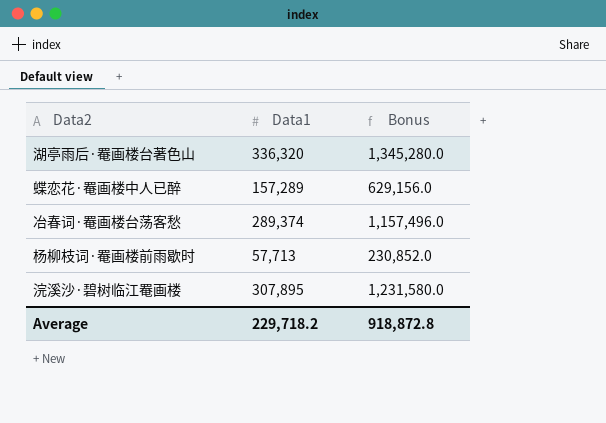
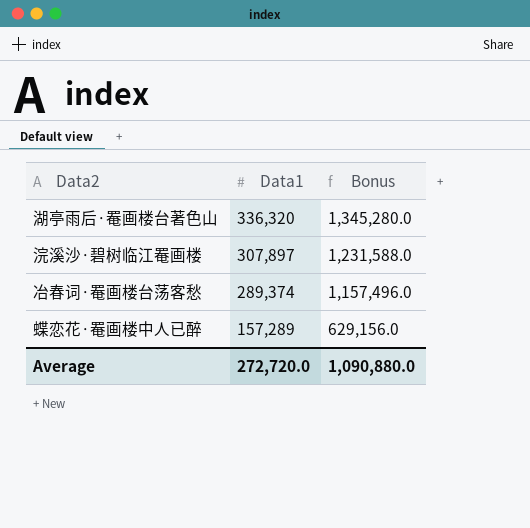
row order: none -> Data1 descending
row 杨柳枝词·罨画楼前雨歇时: 57,713 | 230,852.0 -> none
浣溪沙·碧树临江罨画楼 | Data1: 307,895 -> 307,897
浣溪沙·碧树临江罨画楼 | Bonus: 1,231,580.0 -> 1,231,588.0
Average | Data1: 229,718.2 -> 272,720.0
Average | Bonus: 918,872.8 -> 1,090,880.0

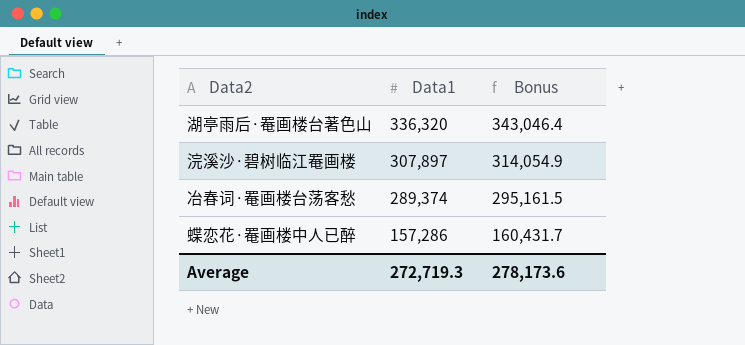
column Bonus | formula: [Data1] * 4 -> [Data1] * 1.02
蝶恋花·罨画楼中人已醉 | Data1: 157,289 -> 157,286
Average | Data1: 272,720.0 -> 272,719.3
Average | Bonus: 1,090,880.0 -> 278,173.6

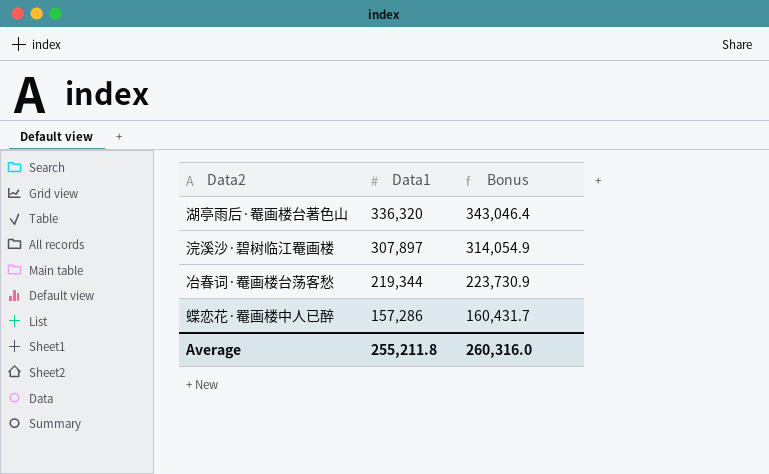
冶春词·罨画楼台荡客愁 | Data1: 289,374 -> 219,344
冶春词·罨画楼台荡客愁 | Bonus: 295,161.5 -> 223,730.9
Average | Data1: 272,719.3 -> 255,211.8
Average | Bonus: 278,173.6 -> 260,316.0

